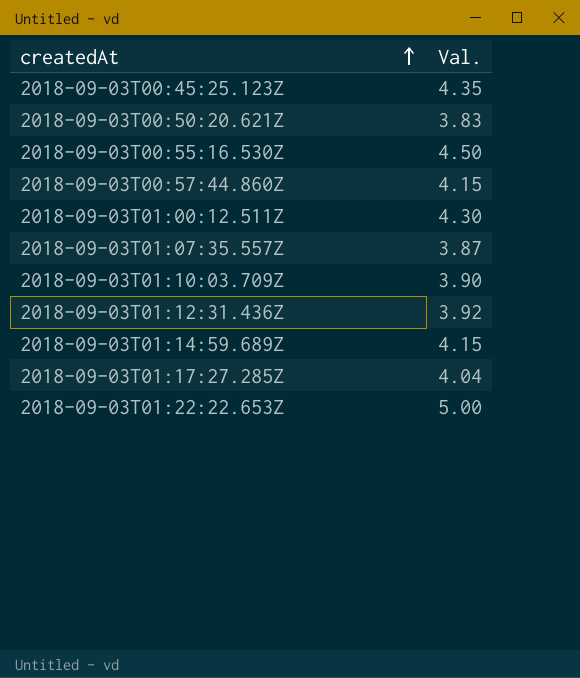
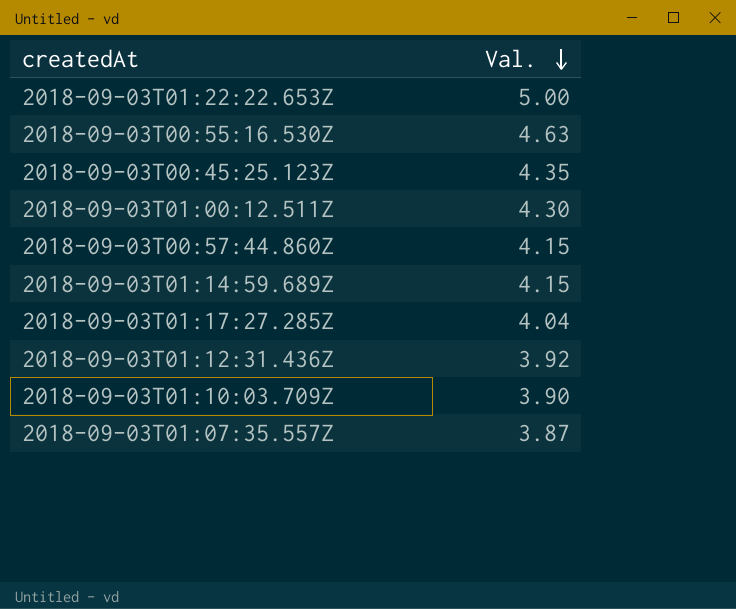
row order: createdAt ascending -> Val. descending
row 2018-09-03T00:50:20.621Z: 3.83 -> none
2018-09-03T00:55:16.530Z | Val.: 4.50 -> 4.63

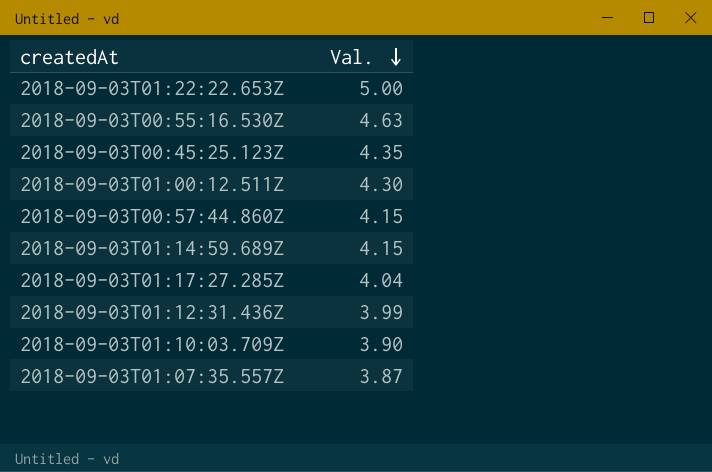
2018-09-03T01:12:31.436Z | Val.: 3.92 -> 3.99

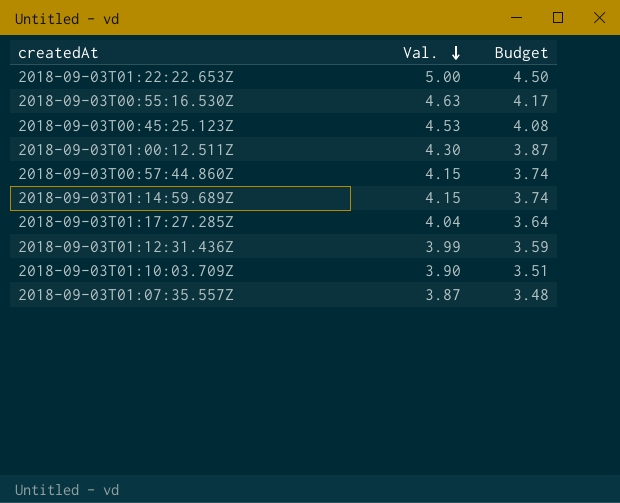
column Budget | formula: none -> [Val.] * 0.9
2018-09-03T00:45:25.123Z | Val.: 4.35 -> 4.53

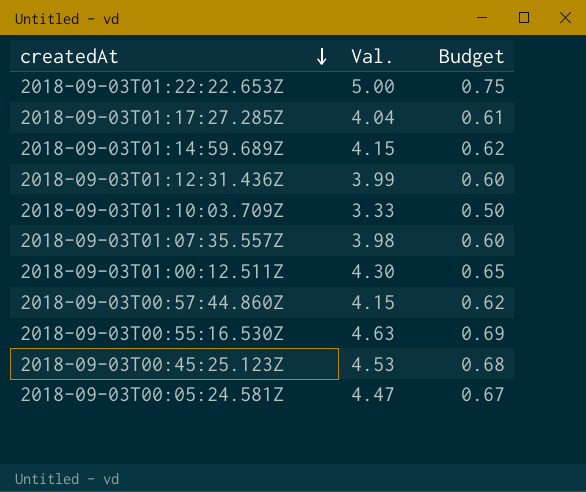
row order: Val. descending -> createdAt descending
column Budget | formula: [Val.] * 0.9 -> [Val.] * 0.15
2018-09-03T01:10:03.709Z | Val.: 3.90 -> 3.33
2018-09-03T01:07:35.557Z | Val.: 3.87 -> 3.98
row 2018-09-03T00:05:24.581Z: none -> 4.47 | 0.67

